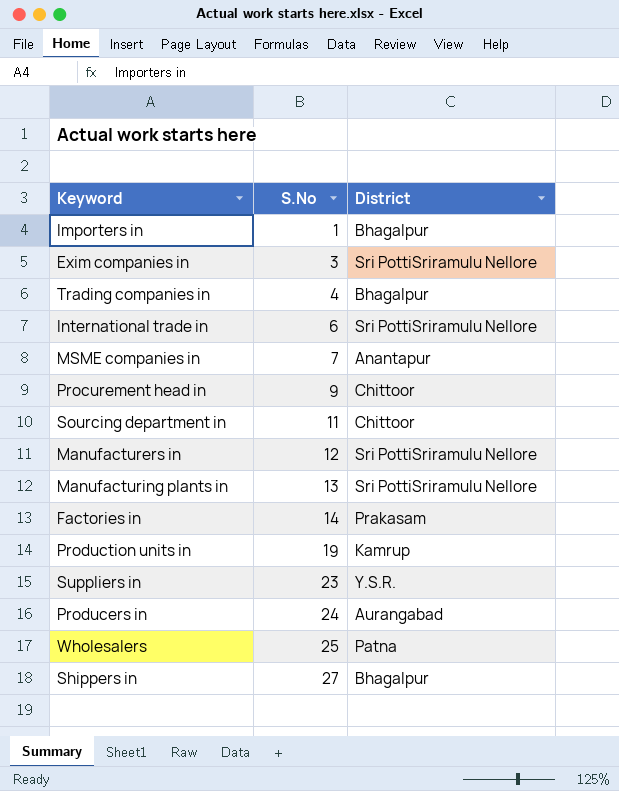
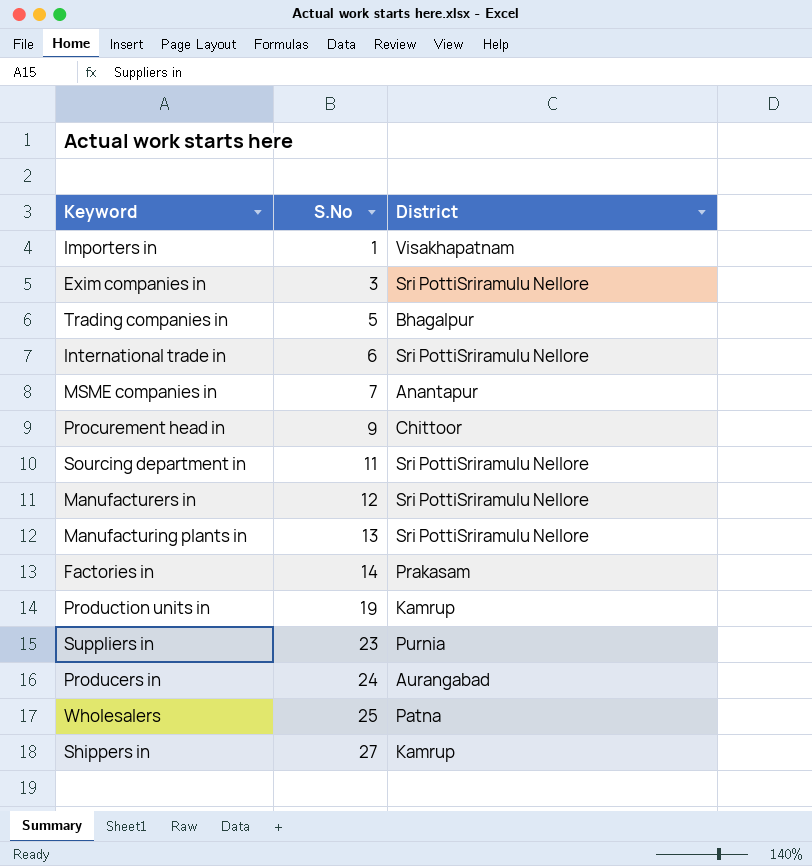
Importers in | District: Bhagalpur -> Visakhapatnam
Trading companies in | S.No: 4 -> 5
Sourcing department in | District: Chittoor -> Sri PottiSriramulu Nellore
Suppliers in | District: Y.S.R. -> Purnia
Shippers in | District: Bhagalpur -> Kamrup

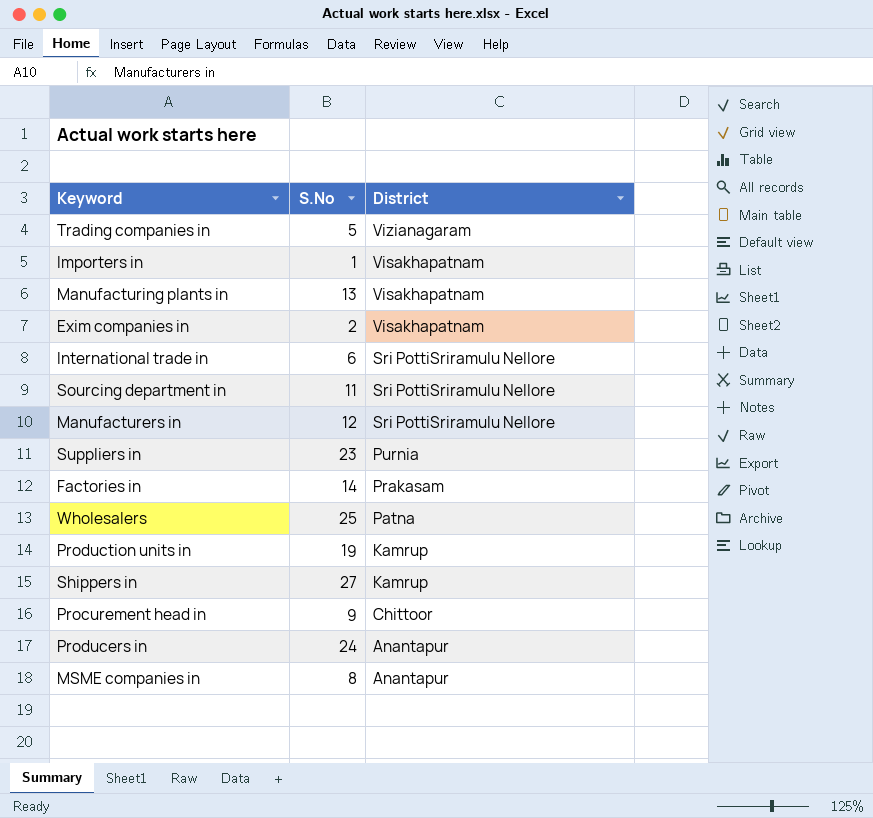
row order: S.No ascending -> District descending
Trading companies in | District: Bhagalpur -> Vizianagaram
Manufacturing plants in | District: Sri PottiSriramulu Nellore -> Visakhapatnam
Exim companies in | S.No: 3 -> 2
Exim companies in | District: Sri PottiSriramulu Nellore -> Visakhapatnam
Producers in | District: Aurangabad -> Anantapur
MSME companies in | S.No: 7 -> 8

